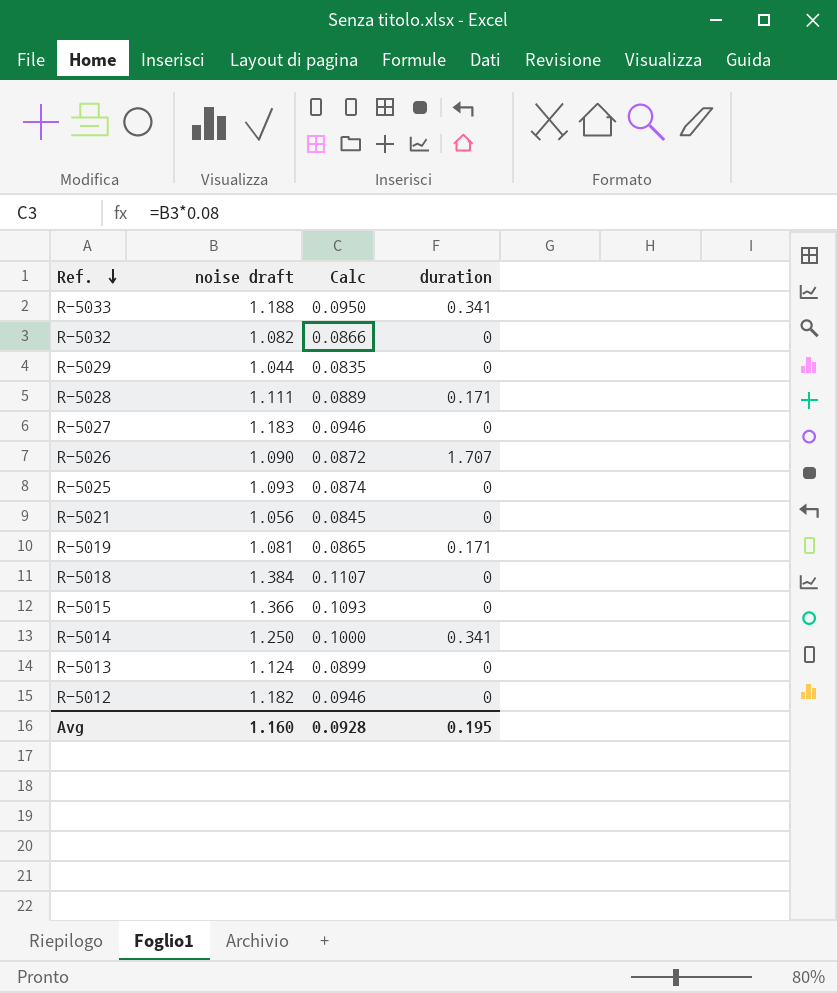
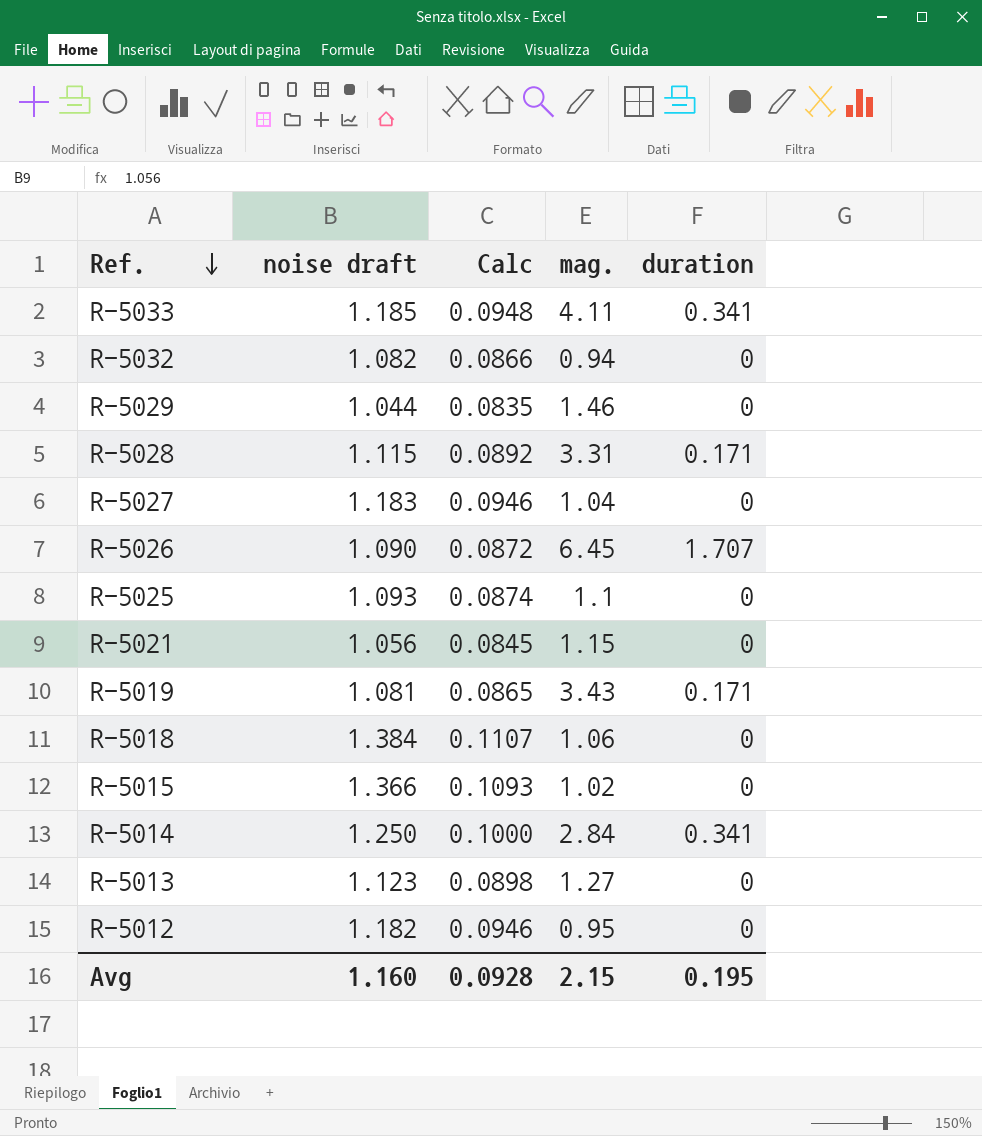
column mag. | position: none -> 4
R-5033 | noise draft: 1.188 -> 1.185
R-5033 | Calc: 0.0950 -> 0.0948
R-5028 | noise draft: 1.111 -> 1.115
R-5028 | Calc: 0.0889 -> 0.0892
R-5013 | noise draft: 1.124 -> 1.123
R-5013 | Calc: 0.0899 -> 0.0898

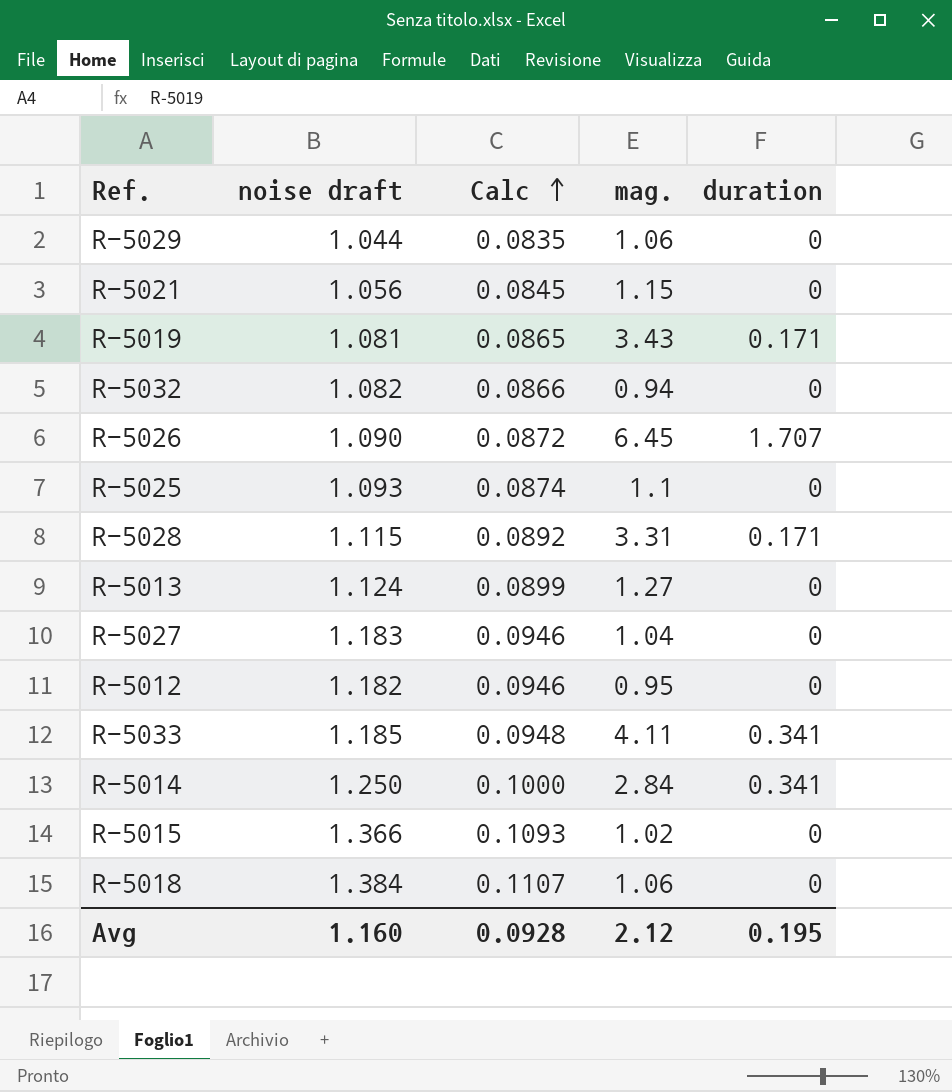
row order: Ref. descending -> Calc ascending
R-5029 | mag.: 1.46 -> 1.06
R-5013 | noise draft: 1.123 -> 1.124
R-5013 | Calc: 0.0898 -> 0.0899
Avg | mag.: 2.15 -> 2.12

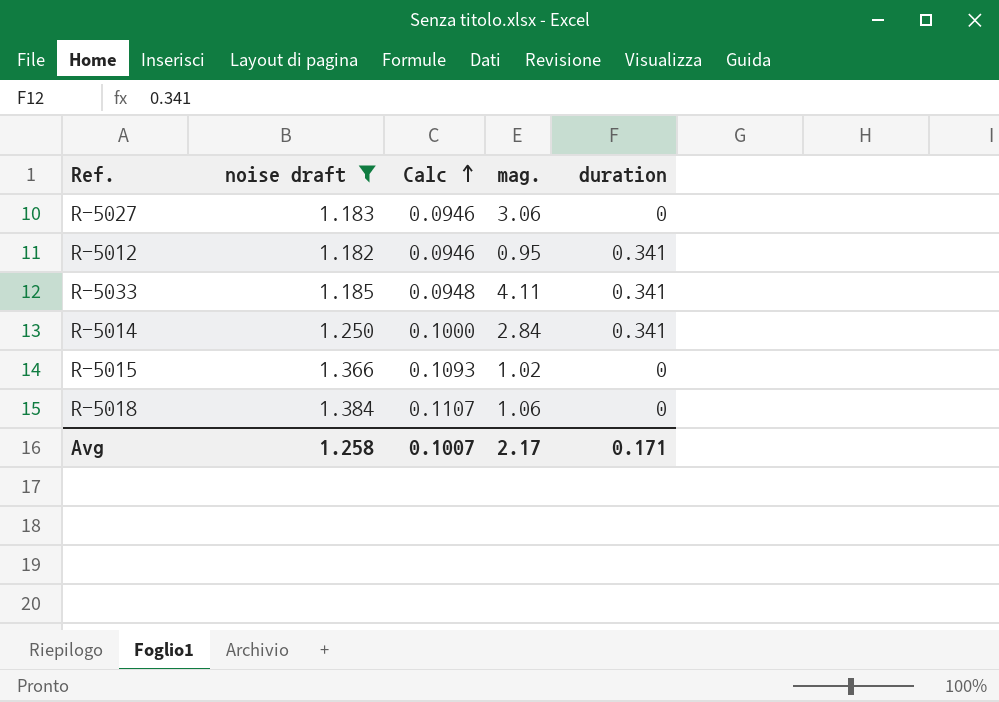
filter: none -> noise draft >= 1.182
R-5027 | mag.: 1.04 -> 3.06
R-5012 | duration: 0 -> 0.341
Avg | noise draft: 1.160 -> 1.258
Avg | Calc: 0.0928 -> 0.1007
Avg | mag.: 2.12 -> 2.17
Avg | duration: 0.195 -> 0.171

